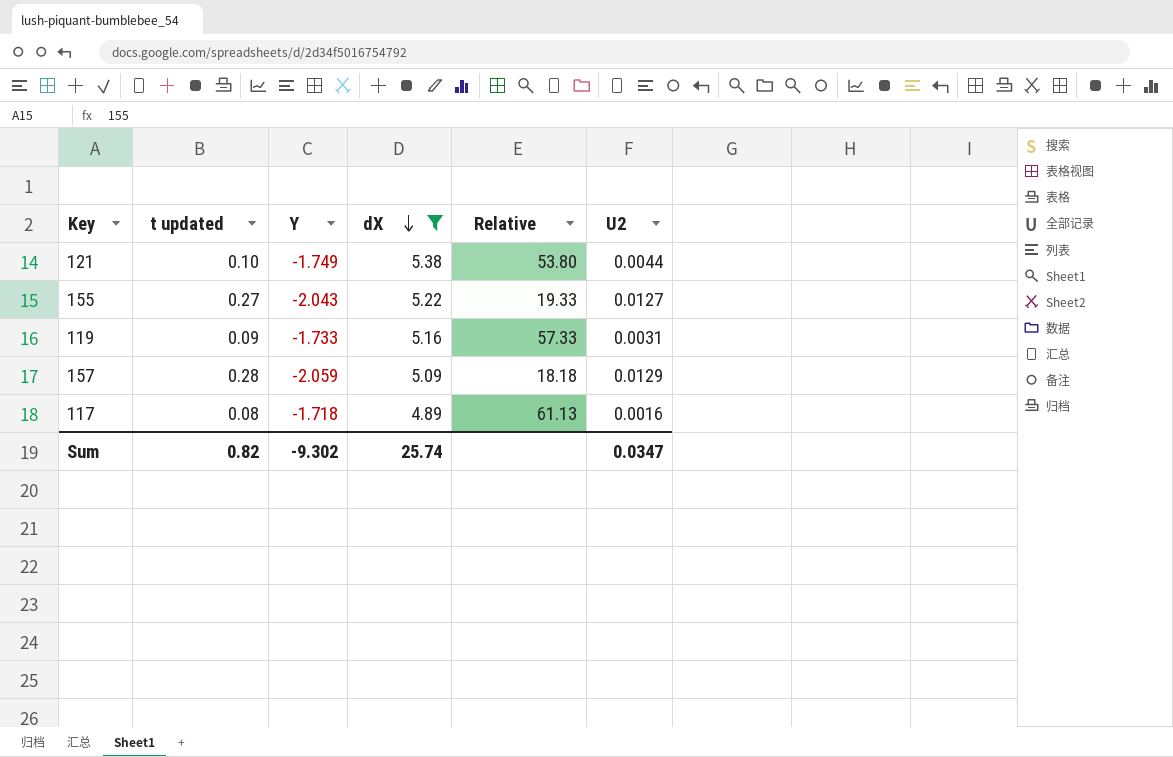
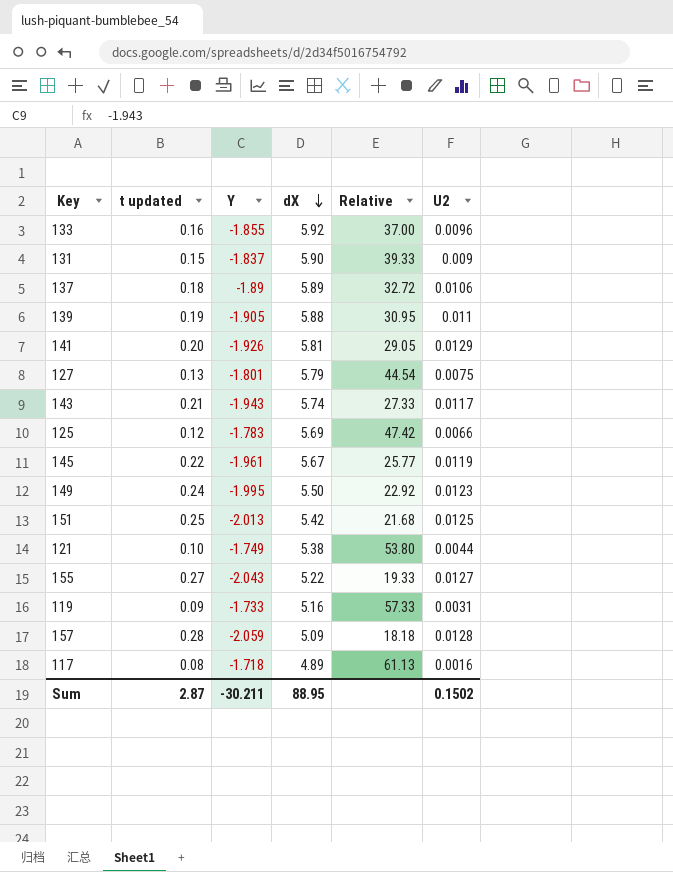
filter: dX <= 5.38 -> none
157 | U2: 0.0129 -> 0.0128
Sum | t updated: 0.82 -> 2.87
Sum | Y: -9.302 -> -30.211
Sum | dX: 25.74 -> 88.95
Sum | U2: 0.0347 -> 0.1502

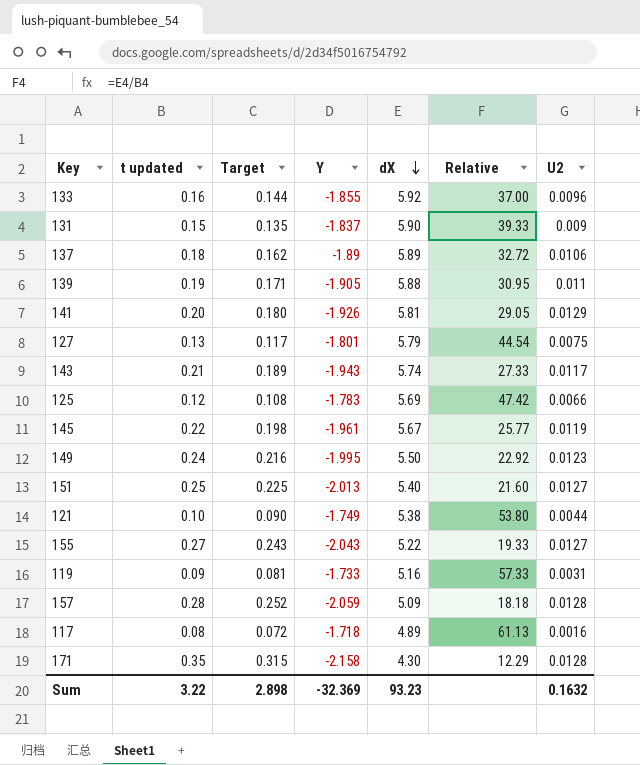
column Target | formula: none -> [t updated] * 0.9
151 | dX: 5.42 -> 5.40
151 | Relative: 21.68 -> 21.60
151 | U2: 0.0125 -> 0.0127
row 171: none -> 0.35 | 0.315 | -2.158 | 4.30 | 12.29 | 0.0128
Sum | t updated: 2.87 -> 3.22
Sum | Y: -30.211 -> -32.369
Sum | dX: 88.95 -> 93.23
Sum | U2: 0.1502 -> 0.1632

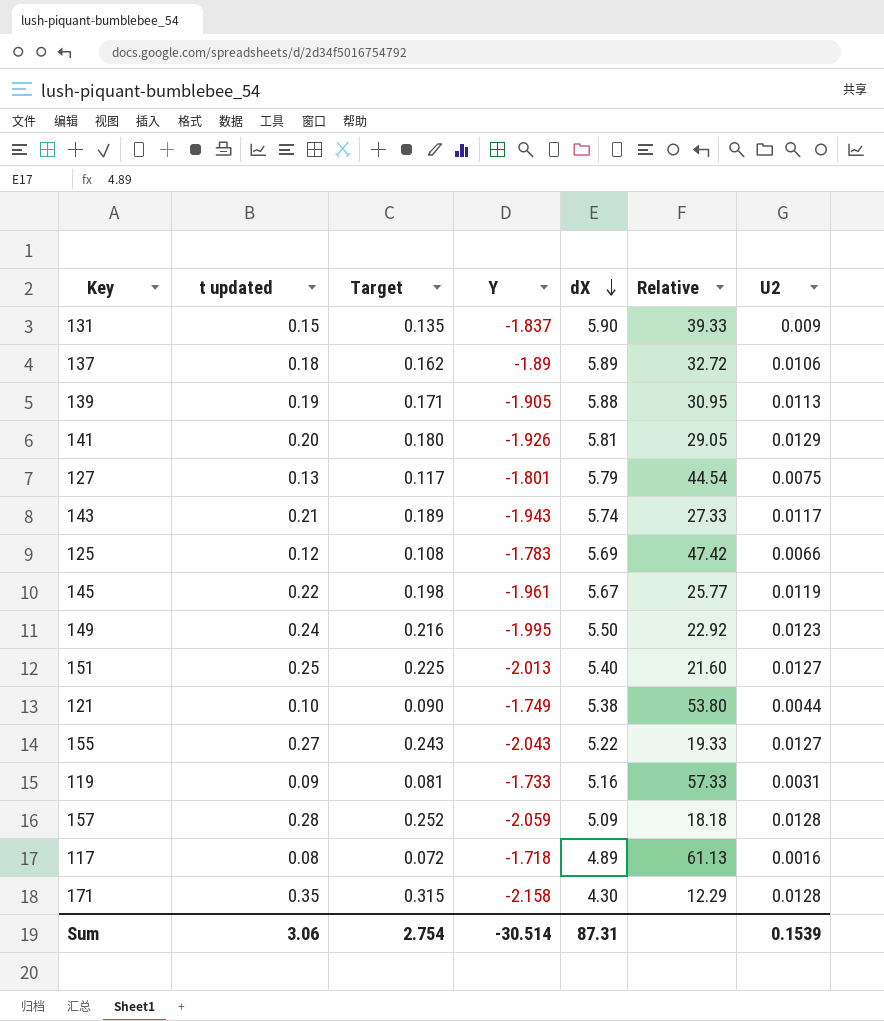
row 133: 0.16 | 0.144 | -1.855 | 5.92 | 37.00 | 0.0096 -> none
139 | U2: 0.011 -> 0.0113
Sum | t updated: 3.22 -> 3.06
Sum | Target: 2.898 -> 2.754
Sum | Y: -32.369 -> -30.514
Sum | dX: 93.23 -> 87.31
Sum | U2: 0.1632 -> 0.1539

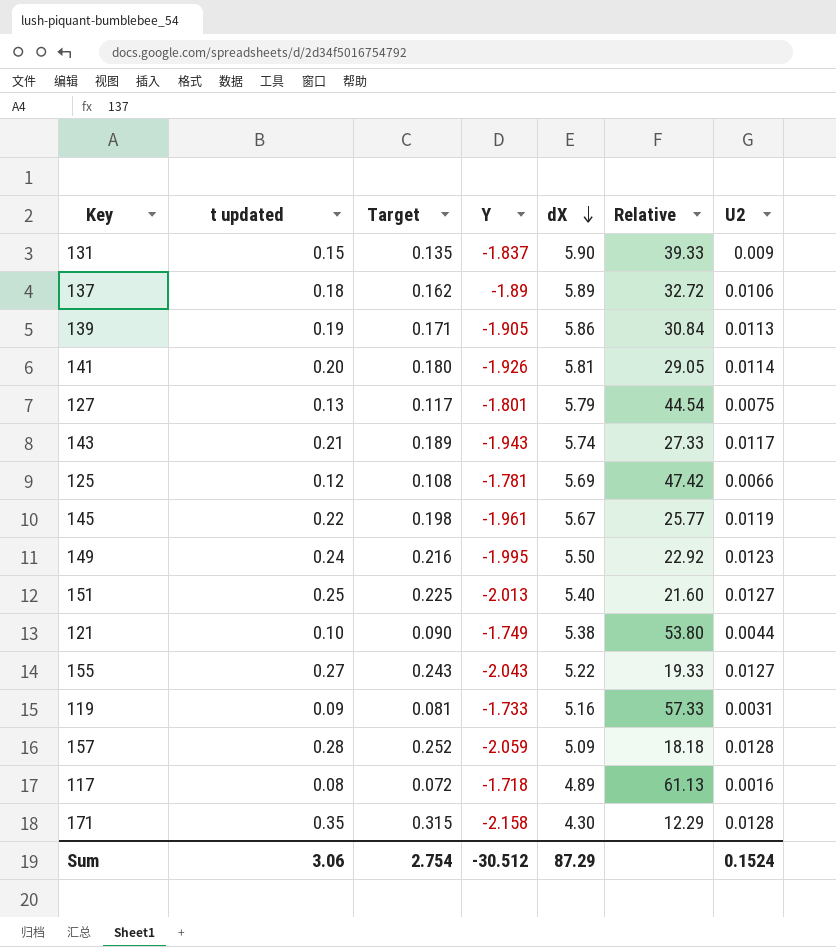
139 | dX: 5.88 -> 5.86
139 | Relative: 30.95 -> 30.84
141 | U2: 0.0129 -> 0.0114
125 | Y: -1.783 -> -1.781
Sum | Y: -30.514 -> -30.512
Sum | dX: 87.31 -> 87.29
Sum | U2: 0.1539 -> 0.1524

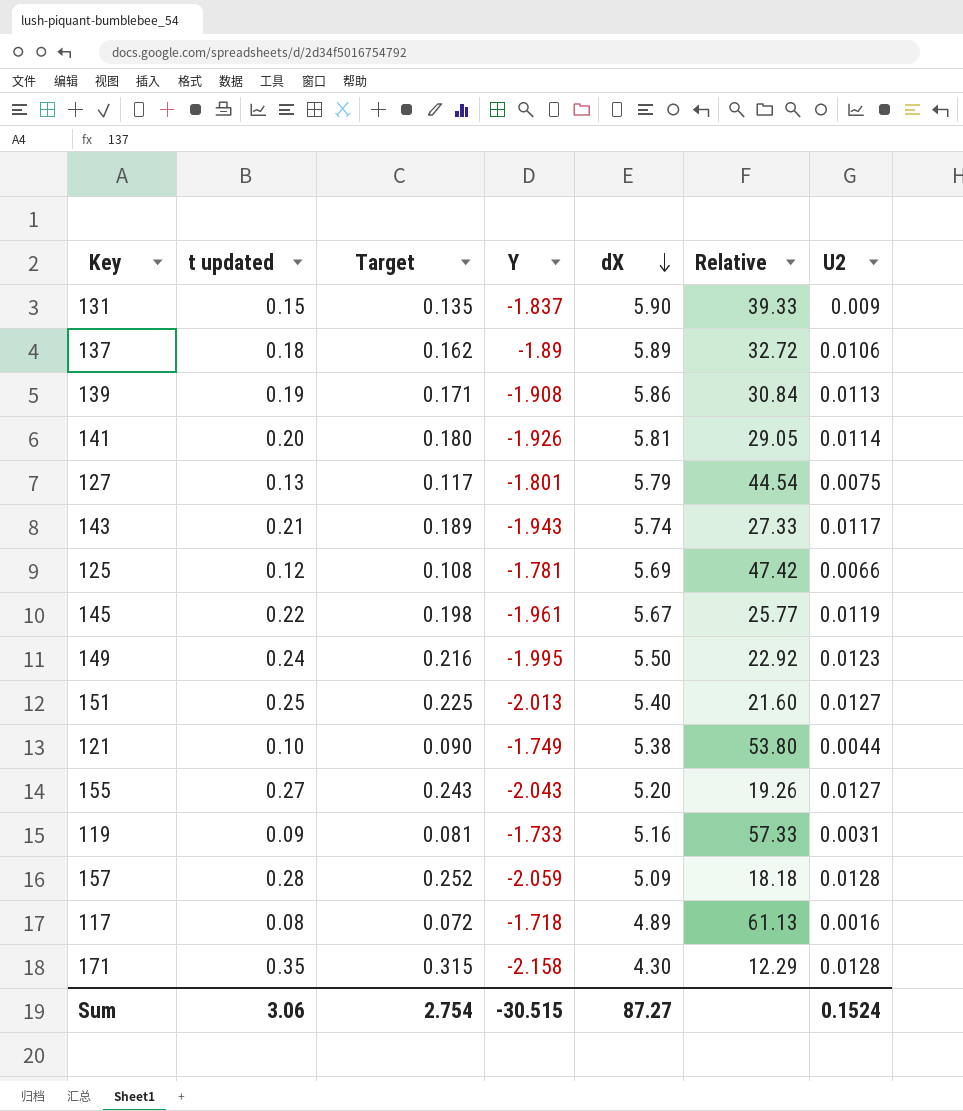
139 | Y: -1.905 -> -1.908
155 | dX: 5.22 -> 5.20
155 | Relative: 19.33 -> 19.26
Sum | Y: -30.512 -> -30.515
Sum | dX: 87.29 -> 87.27

